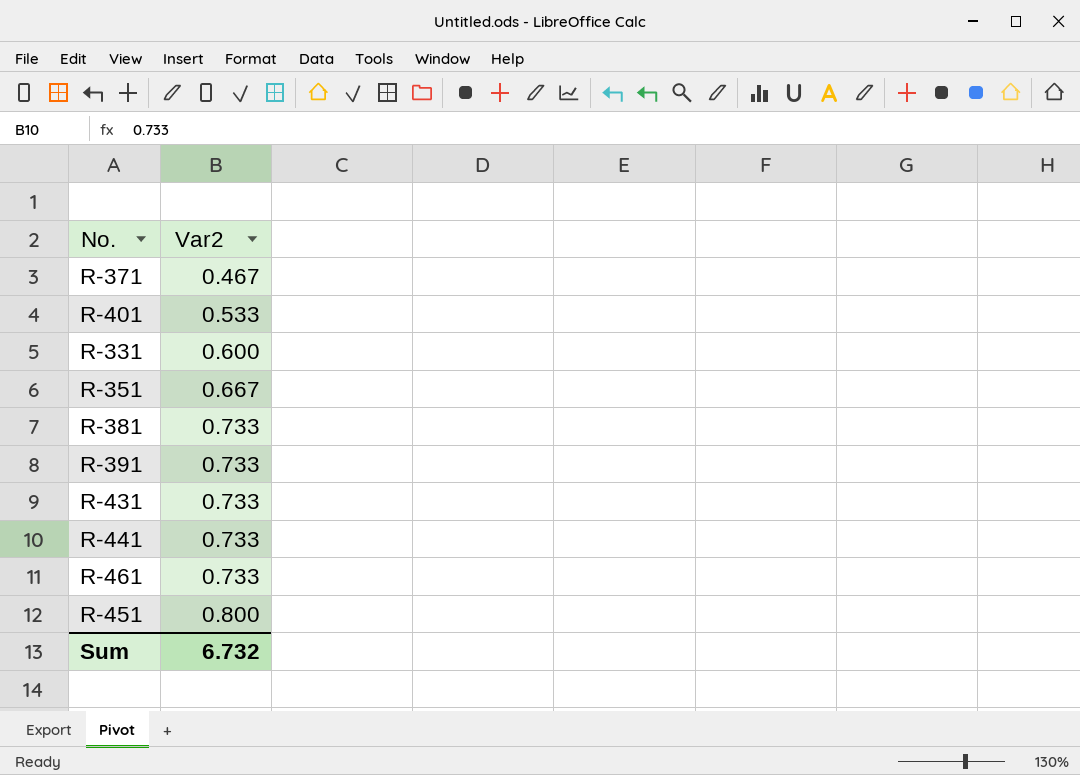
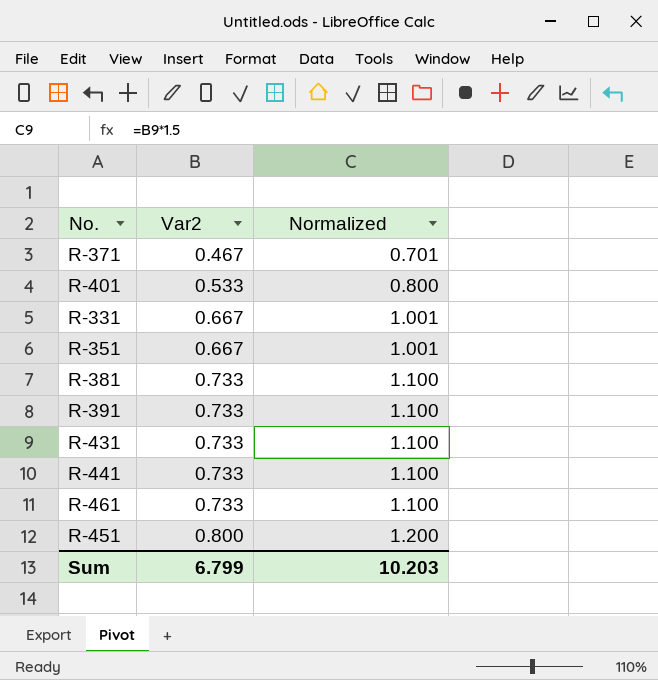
column Normalized | formula: none -> [Var2] * 1.5
R-331 | Var2: 0.600 -> 0.667
Sum | Var2: 6.732 -> 6.799

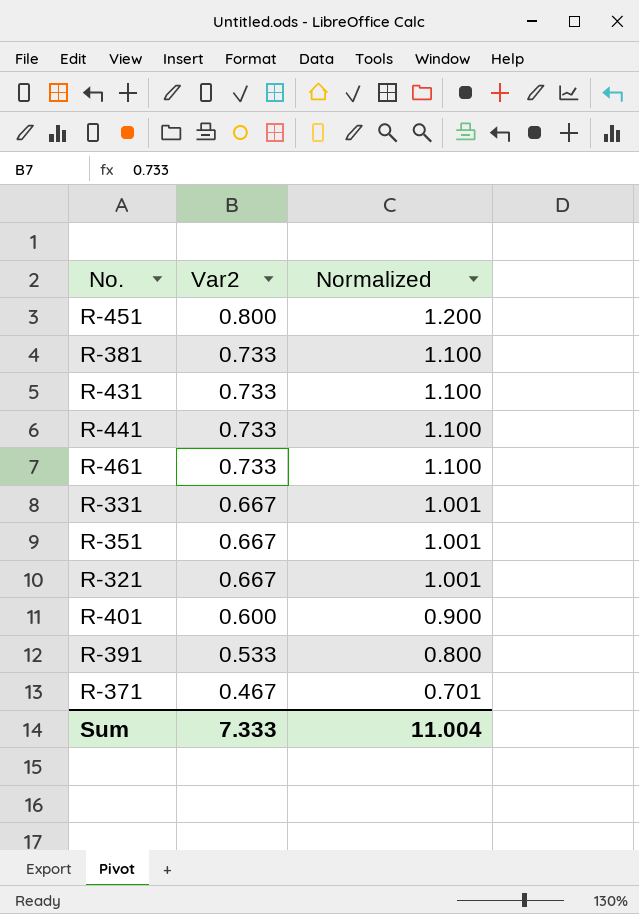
row order: Var2 ascending -> Var2 descending
row R-321: none -> 0.667 | 1.001
R-401 | Var2: 0.533 -> 0.600
R-401 | Normalized: 0.800 -> 0.900
R-391 | Var2: 0.733 -> 0.533
R-391 | Normalized: 1.100 -> 0.800
Sum | Var2: 6.799 -> 7.333
Sum | Normalized: 10.203 -> 11.004

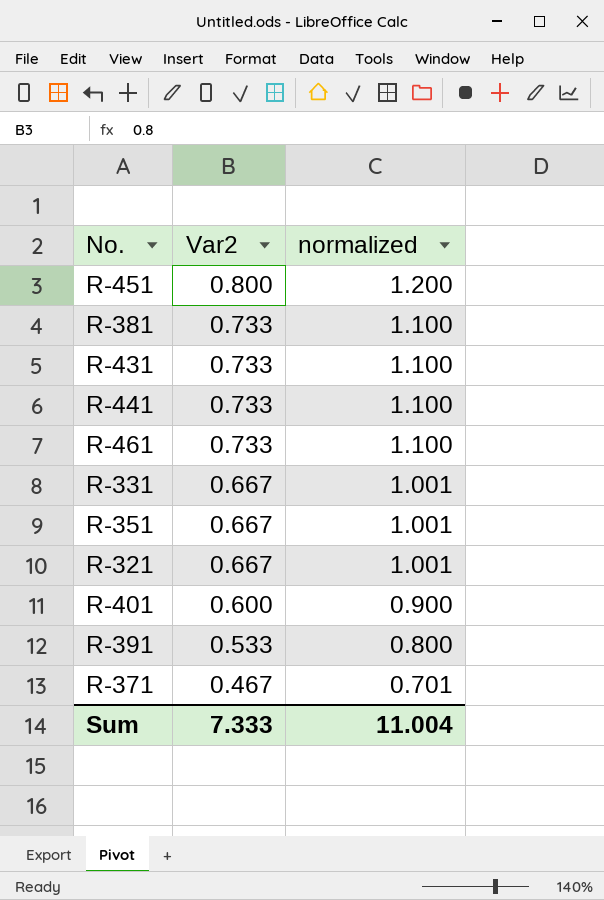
column name: Normalized -> normalized

